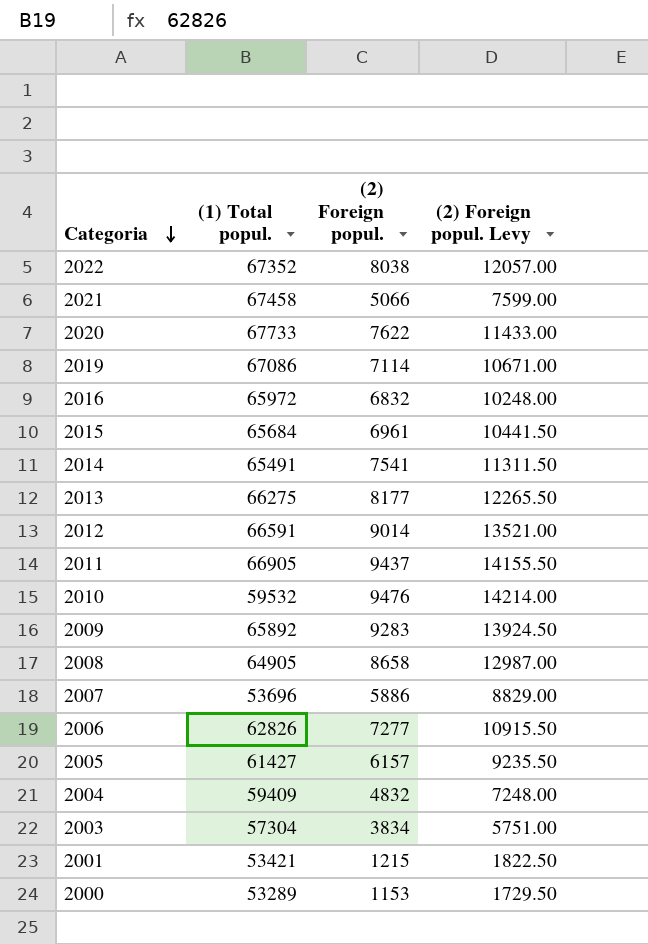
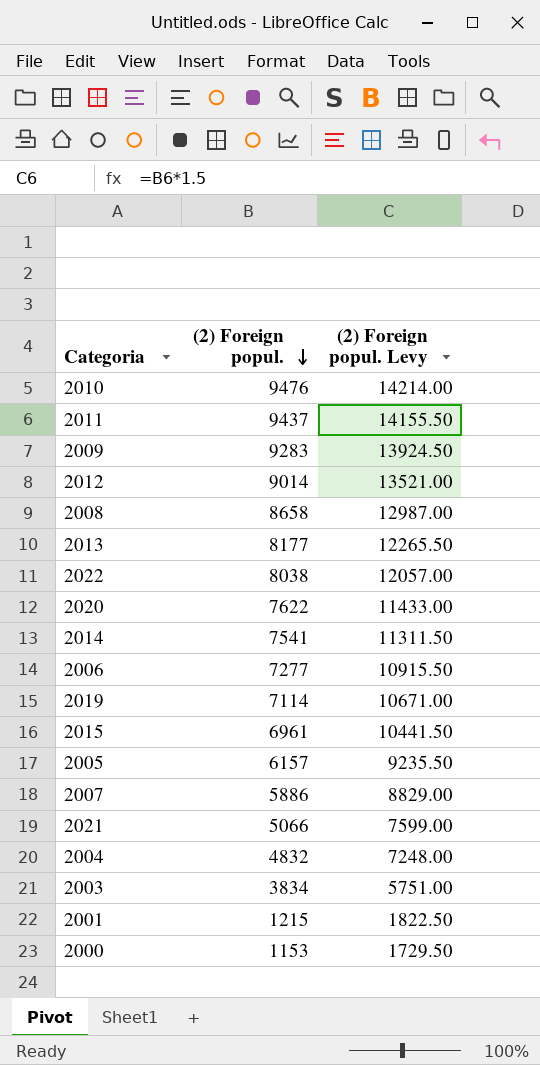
row order: Categoria descending -> (2) Foreign popul. descending
column (1) Total popul. | position: 2 -> none
row 2016: 65972 | 6832 | 10248.00 -> none

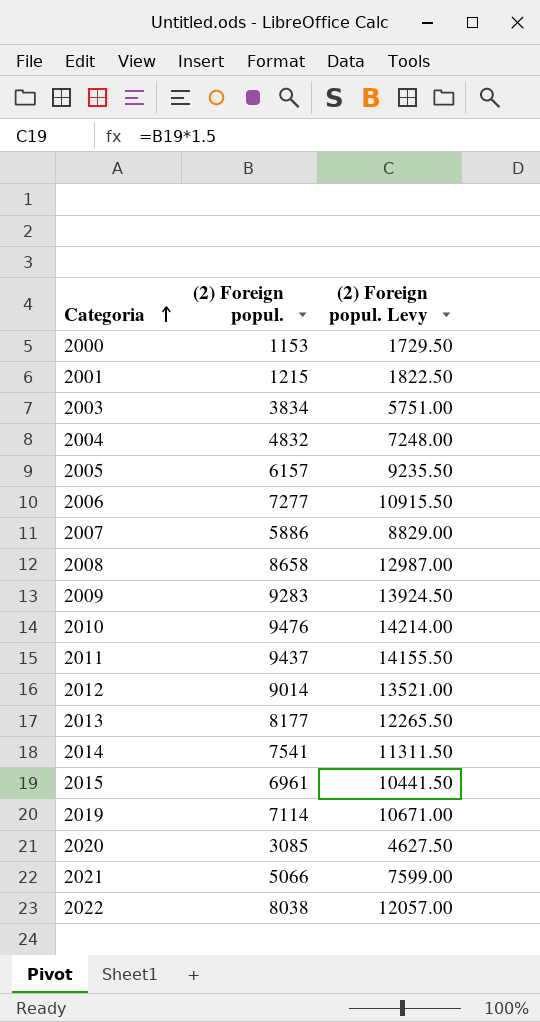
row order: (2) Foreign popul. descending -> Categoria ascending
2020 | (2) Foreign popul.: 7622 -> 3085
2020 | (2) Foreign popul. Levy: 11433.00 -> 4627.50

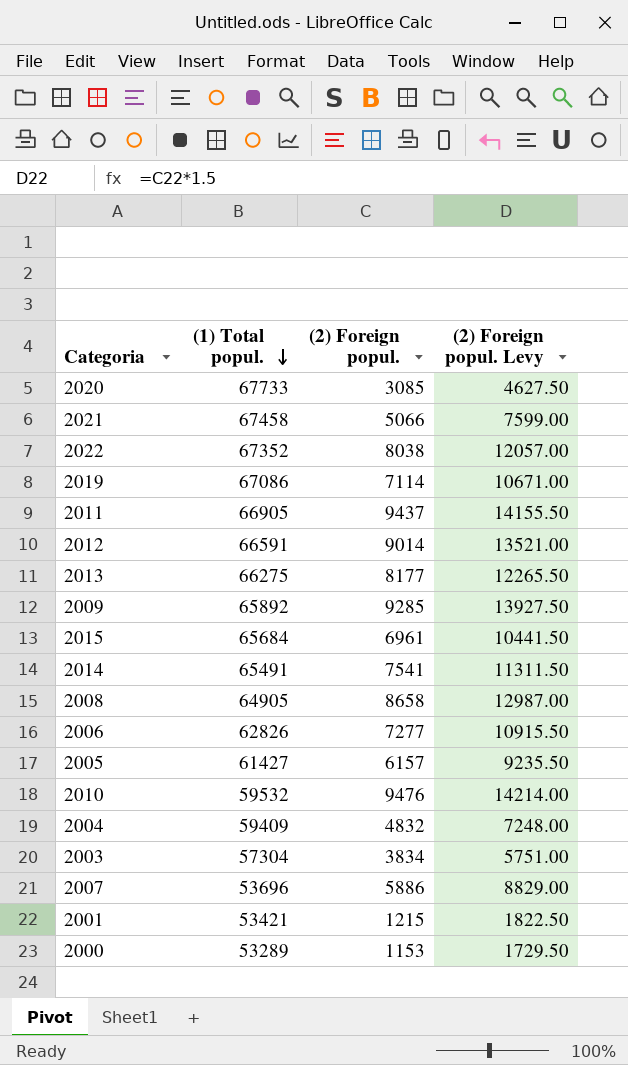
row order: Categoria ascending -> (1) Total popul. descending
column (1) Total popul. | position: none -> 2
2009 | (2) Foreign popul.: 9283 -> 9285
2009 | (2) Foreign popul. Levy: 13924.50 -> 13927.50

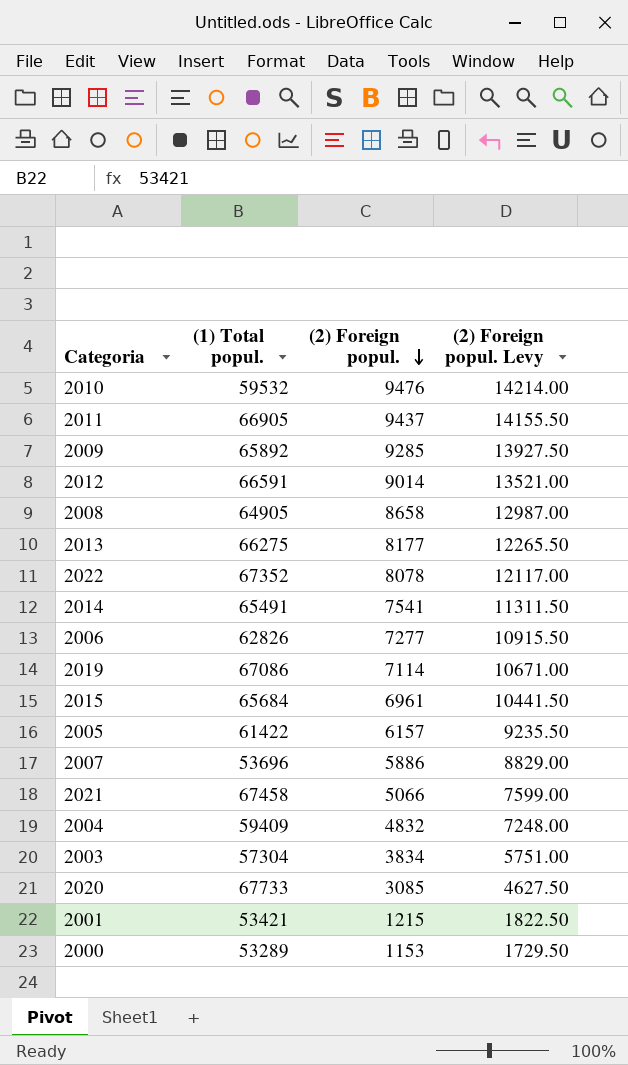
row order: (1) Total popul. descending -> (2) Foreign popul. descending
2022 | (2) Foreign popul.: 8038 -> 8078
2022 | (2) Foreign popul. Levy: 12057.00 -> 12117.00
2005 | (1) Total popul.: 61427 -> 61422

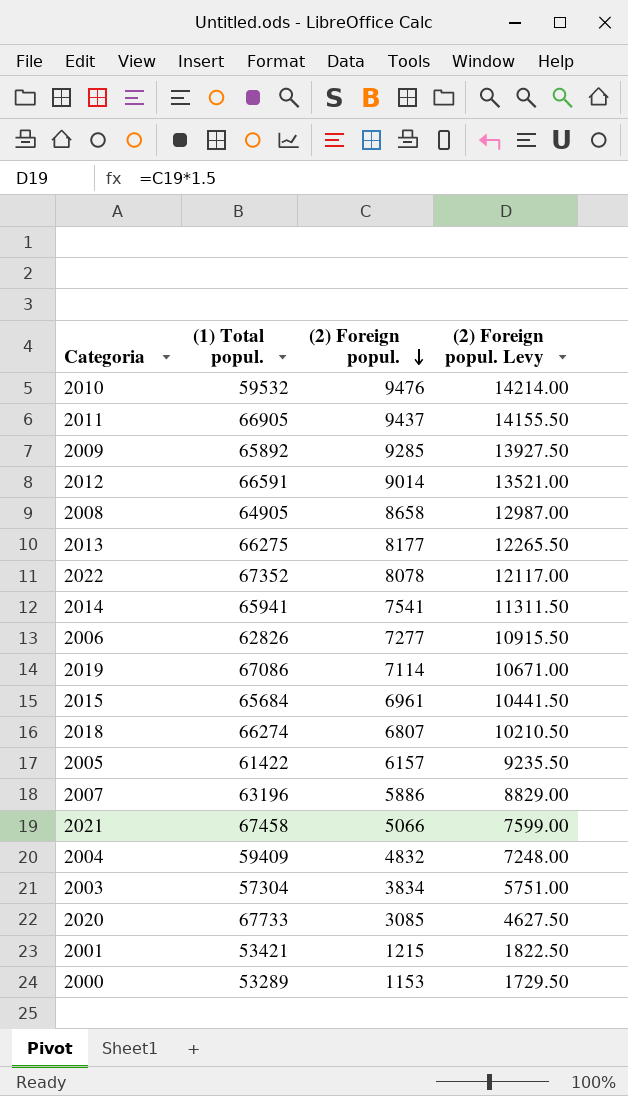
2014 | (1) Total popul.: 65491 -> 65941
row 2018: none -> 66274 | 6807 | 10210.50
2007 | (1) Total popul.: 53696 -> 63196

